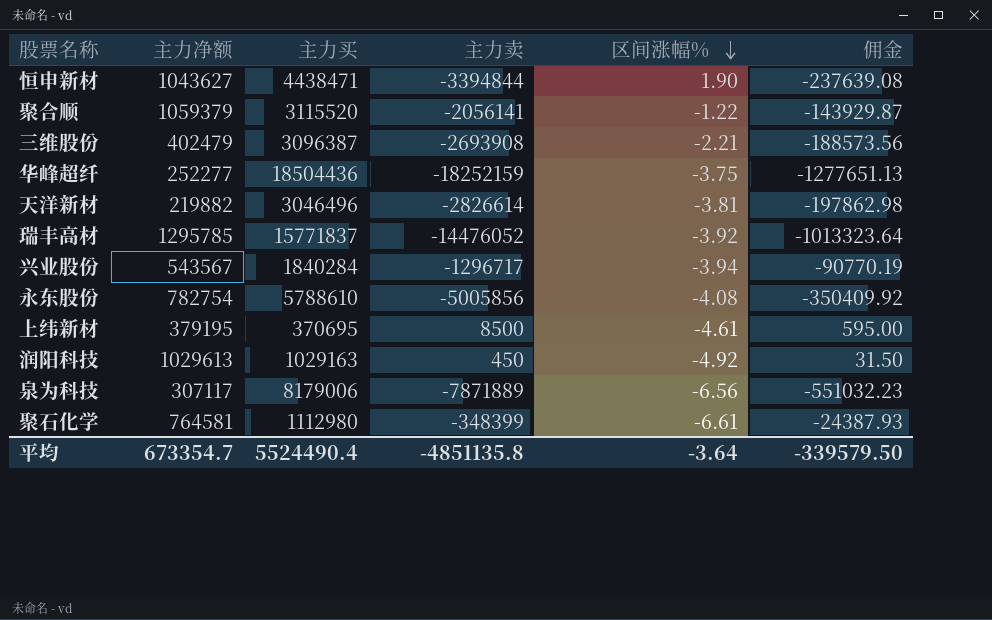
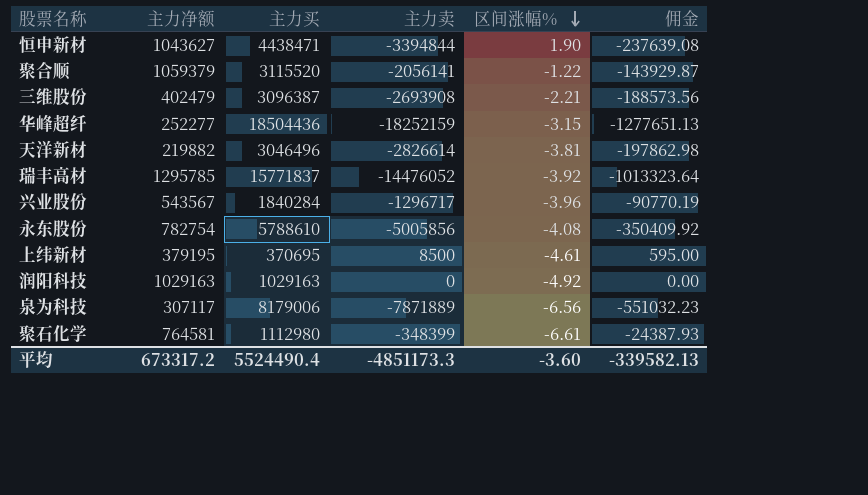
华峰超纤 | 区间涨幅%: -3.75 -> -3.15
兴业股份 | 区间涨幅%: -3.94 -> -3.96
润阳科技 | 主力净额: 1029613 -> 1029163
润阳科技 | 主力卖: 450 -> 0
润阳科技 | 佣金: 31.50 -> 0.00
平均 | 主力净额: 673354.7 -> 673317.2
平均 | 主力卖: -4851135.8 -> -4851173.3
平均 | 区间涨幅%: -3.64 -> -3.60
平均 | 佣金: -339579.50 -> -339582.13

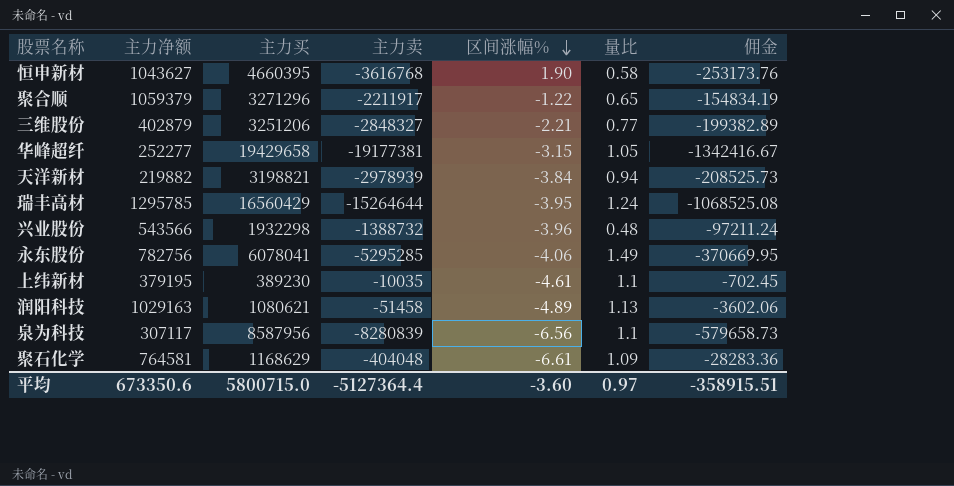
column 量比 | position: none -> 6
恒申新材 | 主力买: 4438471 -> 4660395
恒申新材 | 主力卖: -3394844 -> -3616768
恒申新材 | 佣金: -237639.08 -> -253173.76
聚合顺 | 主力买: 3115520 -> 3271296
聚合顺 | 主力卖: -2056141 -> -2211917
聚合顺 | 佣金: -143929.87 -> -154834.19
三维股份 | 主力净额: 402479 -> 402879
三维股份 | 主力买: 3096387 -> 3251206
三维股份 | 主力卖: -2693908 -> -2848327
三维股份 | 佣金: -188573.56 -> -199382.89
华峰超纤 | 主力买: 18504436 -> 19429658
华峰超纤 | 主力卖: -18252159 -> -19177381
华峰超纤 | 佣金: -1277651.13 -> -1342416.67
天洋新材 | 主力买: 3046496 -> 3198821
天洋新材 | 主力卖: -2826614 -> -2978939
天洋新材 | 区间涨幅%: -3.81 -> -3.84
天洋新材 | 佣金: -197862.98 -> -208525.73
瑞丰高材 | 主力买: 15771837 -> 16560429
瑞丰高材 | 主力卖: -14476052 -> -15264644
瑞丰高材 | 区间涨幅%: -3.92 -> -3.95
瑞丰高材 | 佣金: -1013323.64 -> -1068525.08
兴业股份 | 主力净额: 543567 -> 543566
兴业股份 | 主力买: 1840284 -> 1932298
兴业股份 | 主力卖: -1296717 -> -1388732
兴业股份 | 佣金: -90770.19 -> -97211.24
永东股份 | 主力净额: 782754 -> 782756
永东股份 | 主力买: 5788610 -> 6078041
永东股份 | 主力卖: -5005856 -> -5295285
永东股份 | 区间涨幅%: -4.08 -> -4.06
永东股份 | 佣金: -350409.92 -> -370669.95
上纬新材 | 主力买: 370695 -> 389230
上纬新材 | 主力卖: 8500 -> -10035
上纬新材 | 佣金: 595.00 -> -702.45
润阳科技 | 主力买: 1029163 -> 1080621
润阳科技 | 主力卖: 0 -> -51458
润阳科技 | 区间涨幅%: -4.92 -> -4.89
润阳科技 | 佣金: 0.00 -> -3602.06
泉为科技 | 主力买: 8179006 -> 8587956
泉为科技 | 主力卖: -7871889 -> -8280839
泉为科技 | 佣金: -551032.23 -> -579658.73
聚石化学 | 主力买: 1112980 -> 1168629
聚石化学 | 主力卖: -348399 -> -404048
聚石化学 | 佣金: -24387.93 -> -28283.36
平均 | 主力净额: 673317.2 -> 673350.6
平均 | 主力买: 5524490.4 -> 5800715.0
平均 | 主力卖: -4851173.3 -> -5127364.4
平均 | 佣金: -339582.13 -> -358915.51

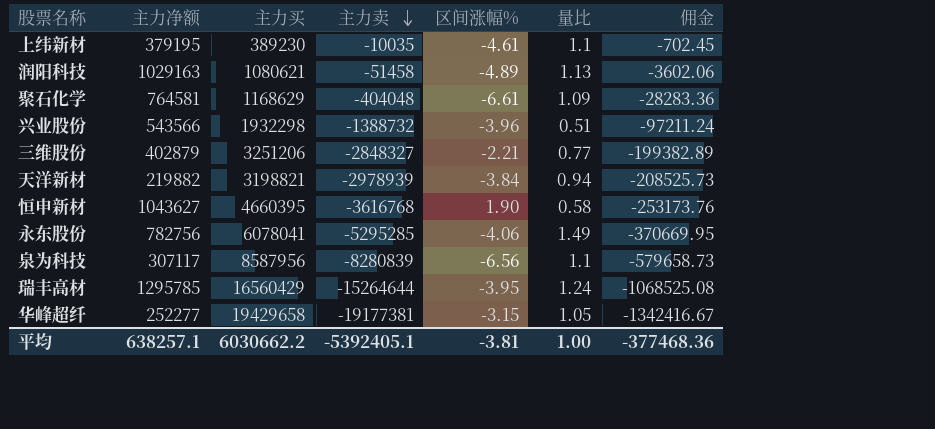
row order: 区间涨幅% descending -> 主力卖 descending
row 聚合顺: 1059379 | 3271296 | -2211917 | -1.22 | 0.65 | -154834.19 -> none
兴业股份 | 量比: 0.48 -> 0.51
平均 | 主力净额: 673350.6 -> 638257.1
平均 | 主力买: 5800715.0 -> 6030662.2
平均 | 主力卖: -5127364.4 -> -5392405.1
平均 | 区间涨幅%: -3.60 -> -3.81
平均 | 量比: 0.97 -> 1.00
平均 | 佣金: -358915.51 -> -377468.36

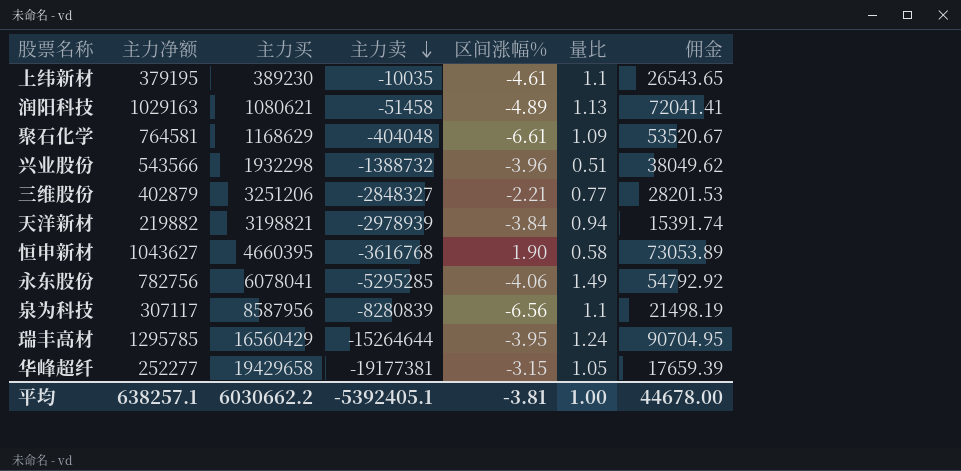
column 佣金 | formula: [主力卖] * 0.07 -> [主力净额] * 0.07
平均 | 佣金: -377468.36 -> 44678.00

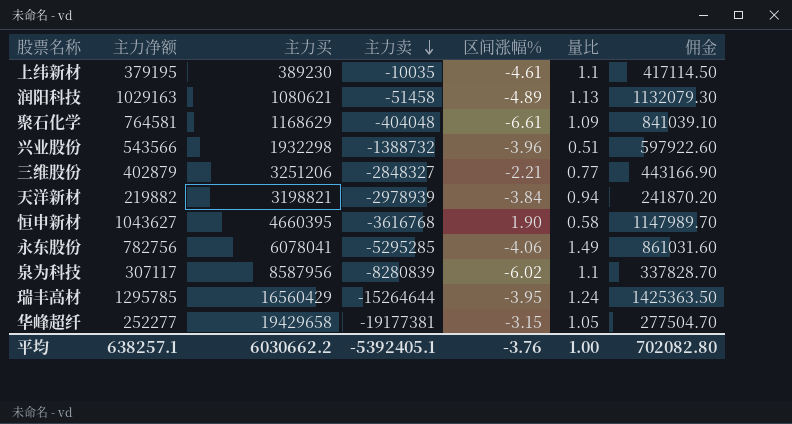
column 佣金 | formula: [主力净额] * 0.07 -> [主力净额] * 1.1
泉为科技 | 区间涨幅%: -6.56 -> -6.02
平均 | 区间涨幅%: -3.81 -> -3.76
平均 | 佣金: 44678.00 -> 702082.80

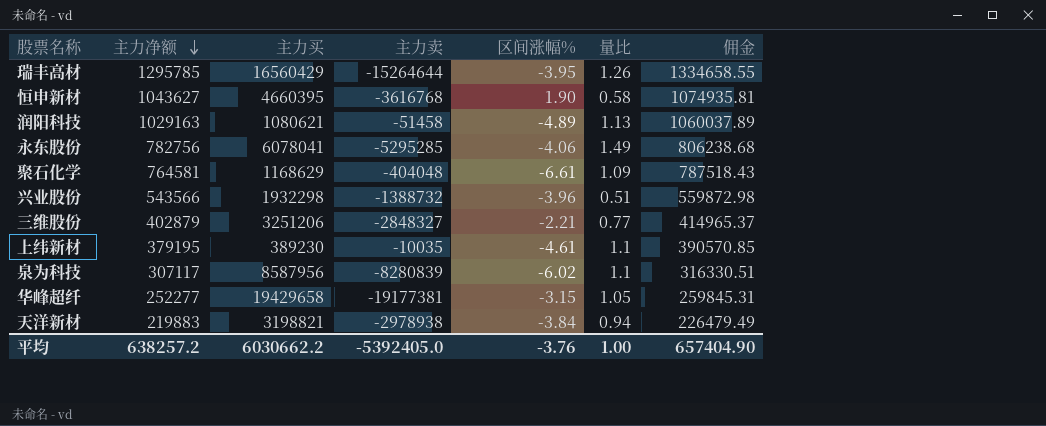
row order: 主力卖 descending -> 主力净额 descending
column 佣金 | formula: [主力净额] * 1.1 -> [主力净额] * 1.03
瑞丰高材 | 量比: 1.24 -> 1.26
天洋新材 | 主力净额: 219882 -> 219883
天洋新材 | 主力卖: -2978939 -> -2978938
平均 | 主力净额: 638257.1 -> 638257.2
平均 | 主力卖: -5392405.1 -> -5392405.0
平均 | 佣金: 702082.80 -> 657404.90

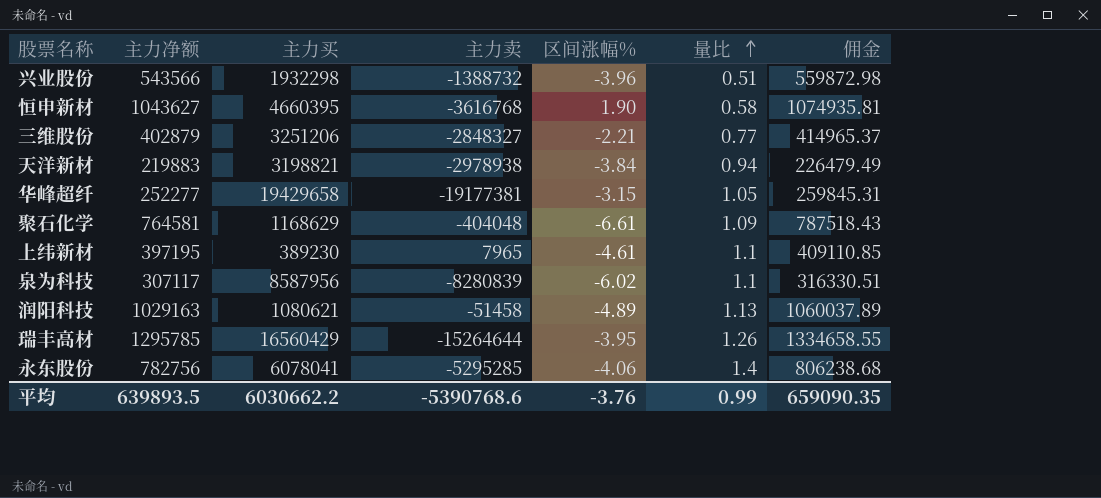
row order: 主力净额 descending -> 量比 ascending
上纬新材 | 主力净额: 379195 -> 397195
上纬新材 | 主力卖: -10035 -> 7965
上纬新材 | 佣金: 390570.85 -> 409110.85
永东股份 | 量比: 1.49 -> 1.4
平均 | 主力净额: 638257.2 -> 639893.5
平均 | 主力卖: -5392405.0 -> -5390768.6
平均 | 量比: 1.00 -> 0.99
平均 | 佣金: 657404.90 -> 659090.35

